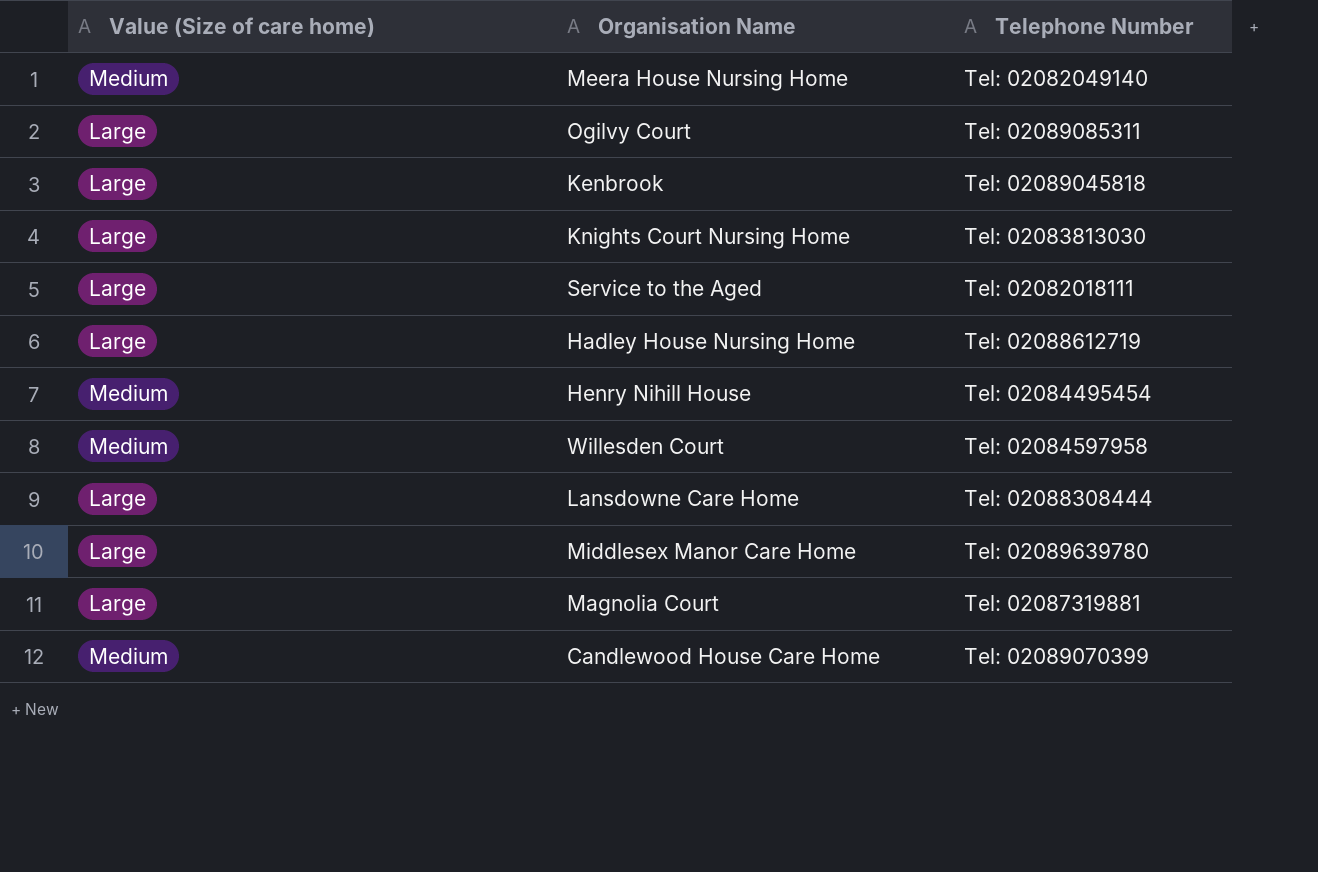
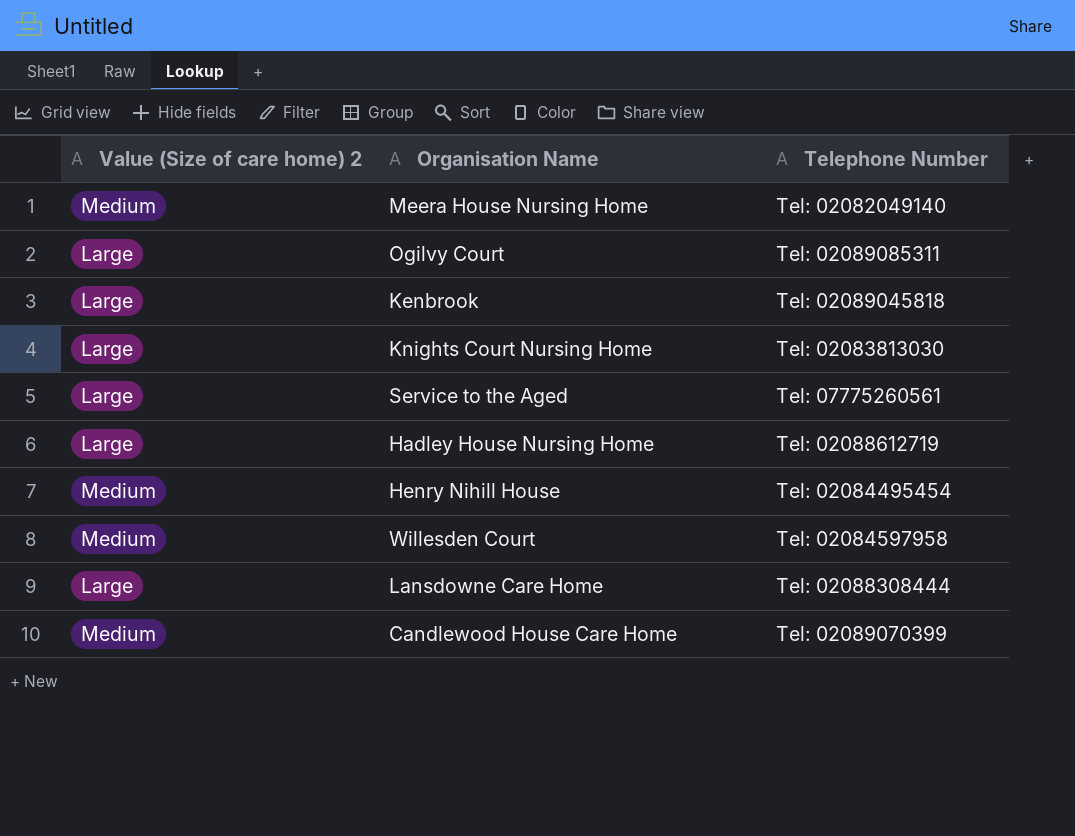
column name: Value (Size of care home) -> Value (Size of care home) 2
row Middlesex Manor Care Home: Large | Tel: 02089639780 -> none
row Magnolia Court: Large | Tel: 02087319881 -> none
Service to the Aged | Telephone Number: Tel: 02082018111 -> Tel: 07775260561

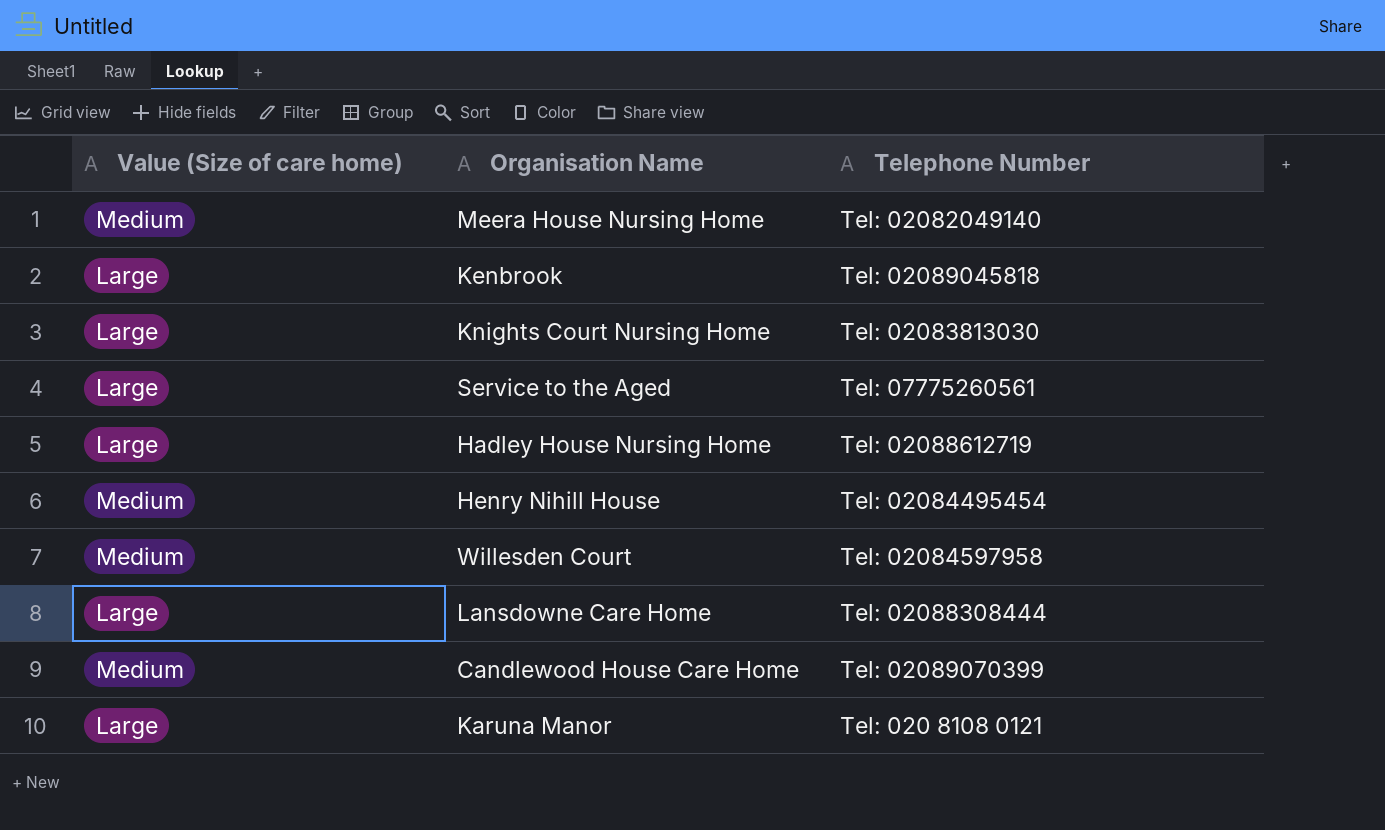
column name: Value (Size of care home) 2 -> Value (Size of care home)
row Ogilvy Court: Large | Tel: 02089085311 -> none
row Karuna Manor: none -> Large | Tel: 020 8108 0121

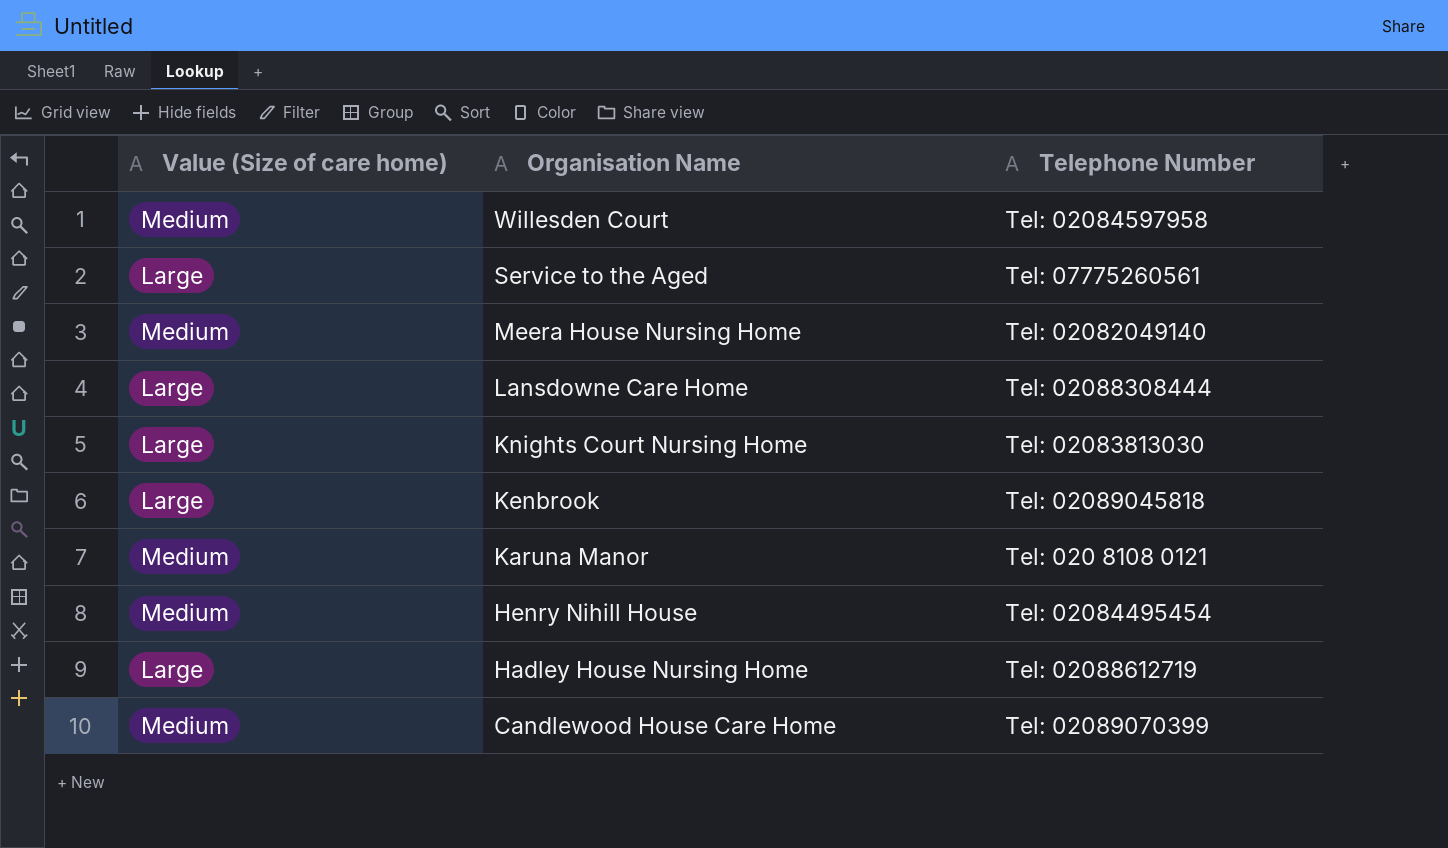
row order: none -> Organisation Name descending
Karuna Manor | Value (Size of care home): Large -> Medium

